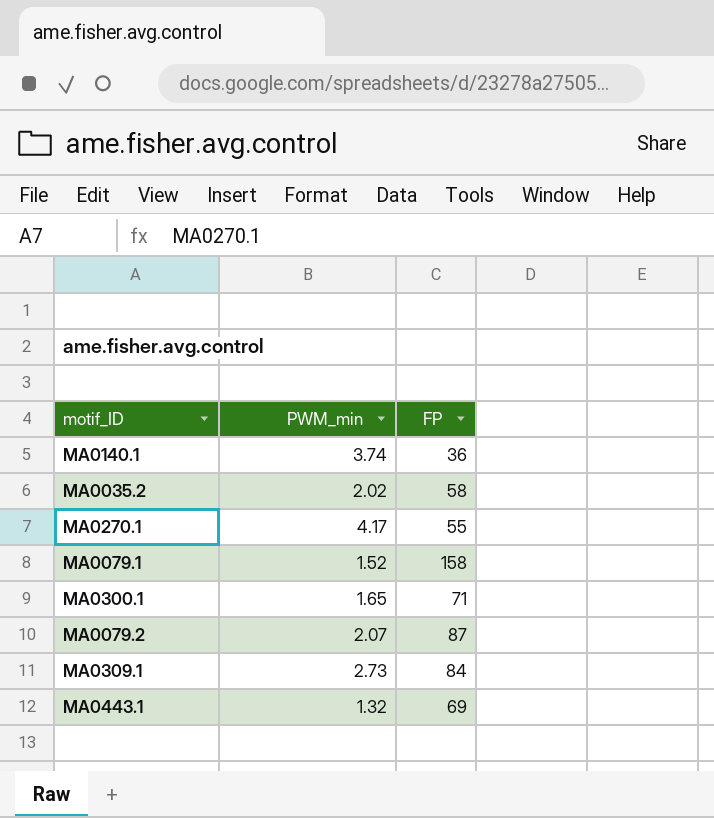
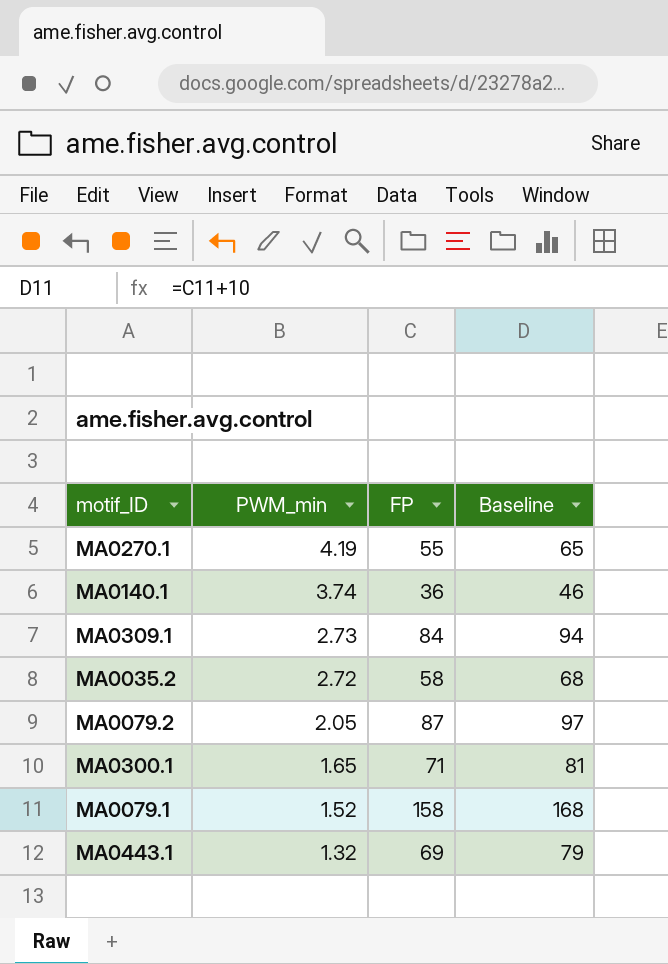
row order: none -> PWM_min descending
column Baseline | formula: none -> [FP] + 10
MA0270.1 | PWM_min: 4.17 -> 4.19
MA0035.2 | PWM_min: 2.02 -> 2.72
MA0079.2 | PWM_min: 2.07 -> 2.05

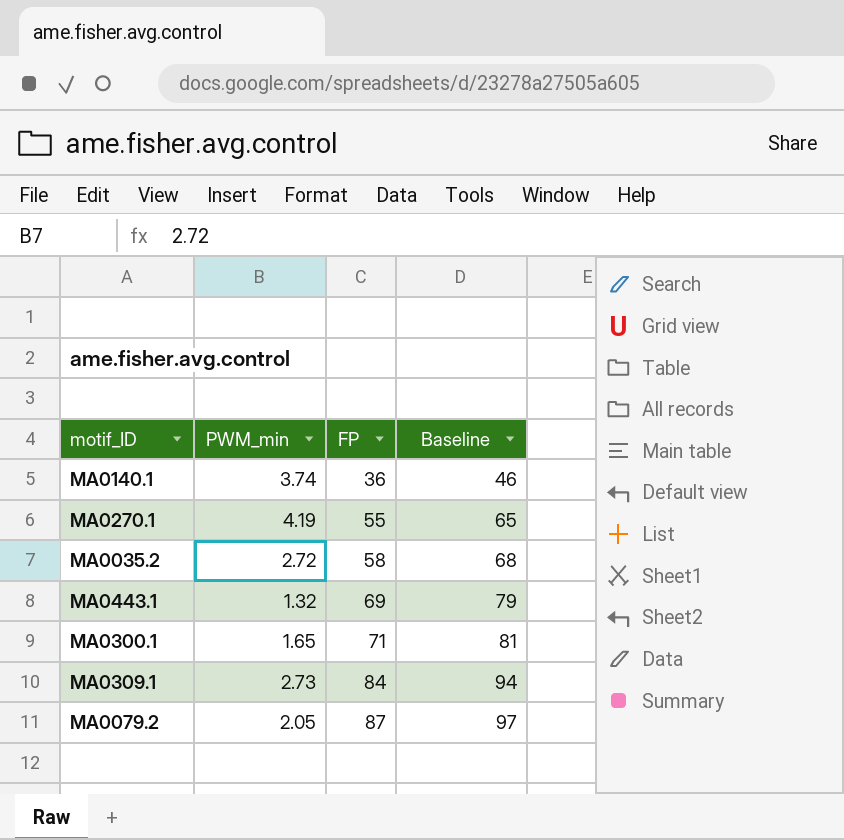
row order: PWM_min descending -> FP ascending
row MA0079.1: 1.52 | 158 | 168 -> none

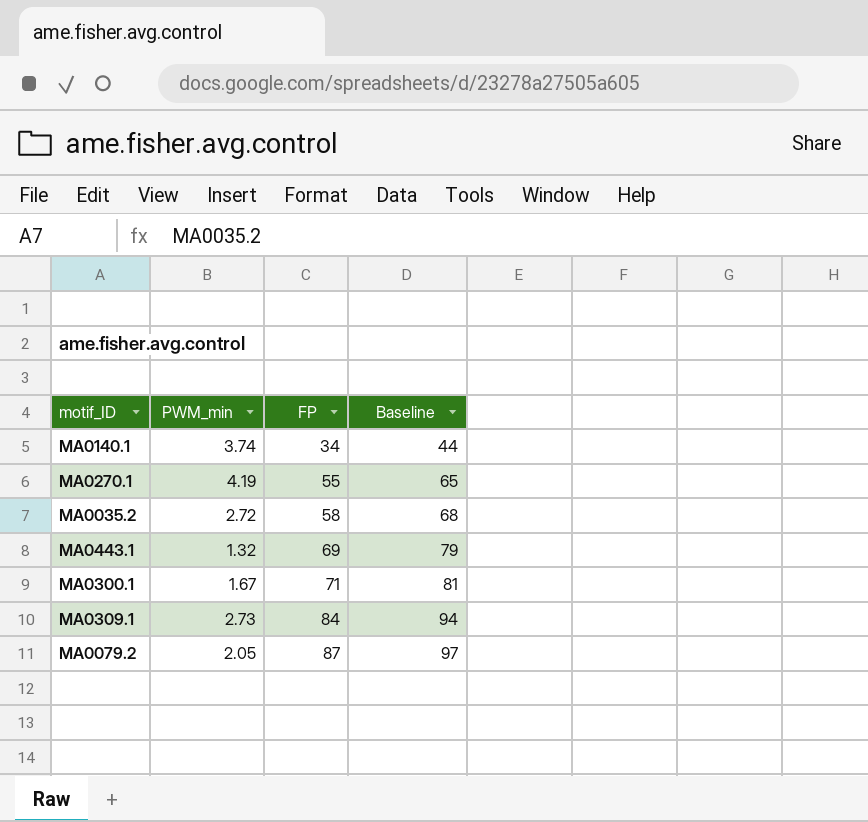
MA0140.1 | FP: 36 -> 34
MA0140.1 | Baseline: 46 -> 44
MA0300.1 | PWM_min: 1.65 -> 1.67

